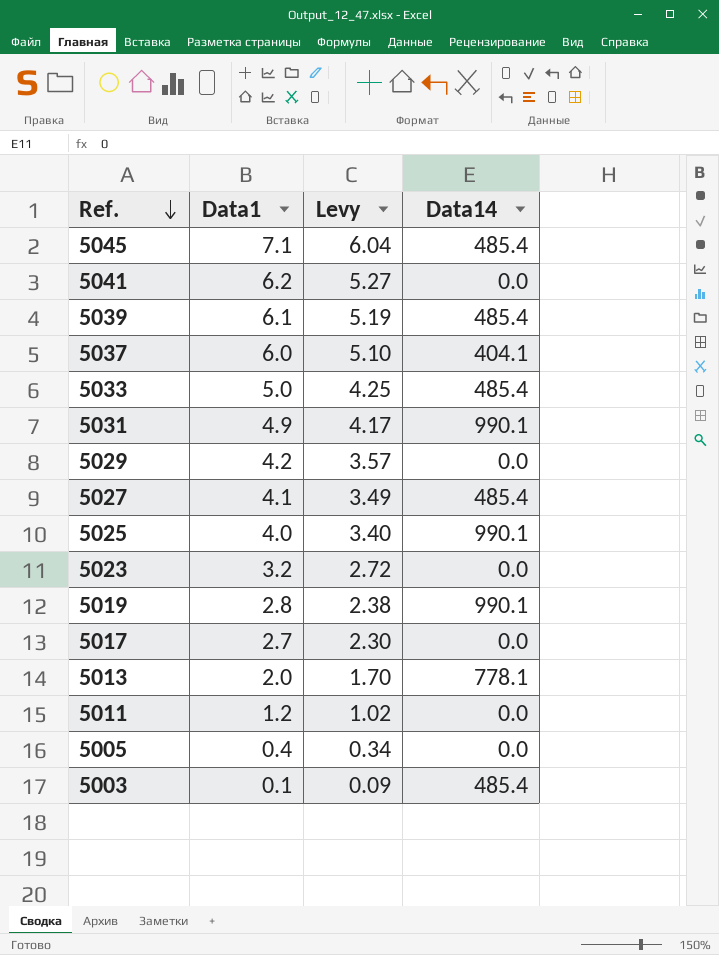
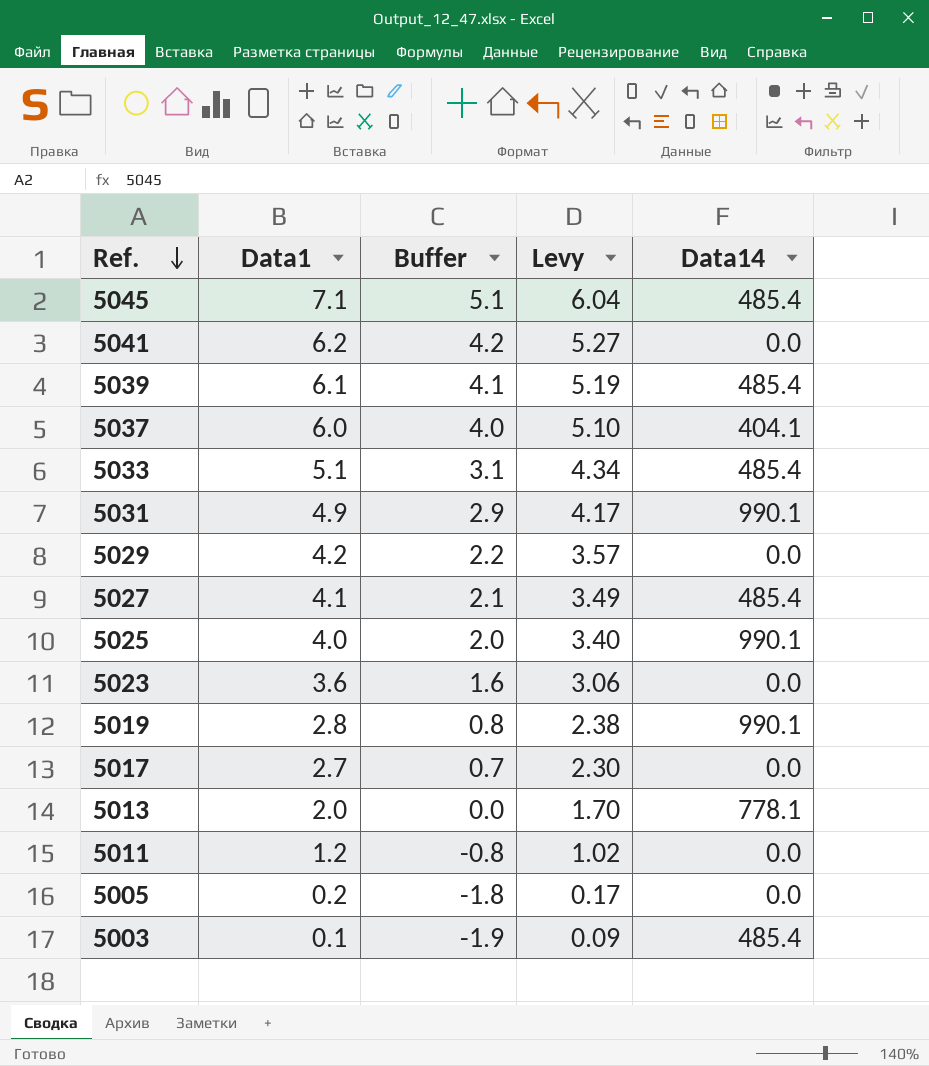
column Buffer | formula: none -> [Data1] - 2
5033 | Data1: 5.0 -> 5.1
5033 | Levy: 4.25 -> 4.34
5023 | Data1: 3.2 -> 3.6
5023 | Levy: 2.72 -> 3.06
5005 | Data1: 0.4 -> 0.2
5005 | Levy: 0.34 -> 0.17

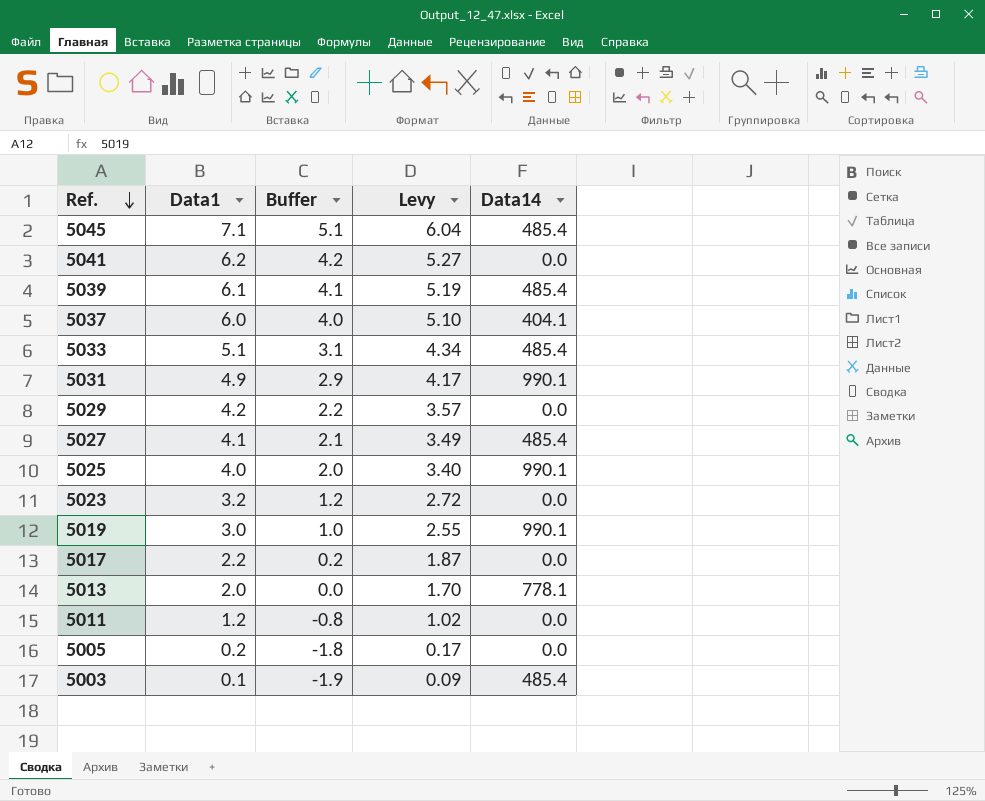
5023 | Data1: 3.6 -> 3.2
5023 | Buffer: 1.6 -> 1.2
5023 | Levy: 3.06 -> 2.72
5019 | Data1: 2.8 -> 3.0
5019 | Buffer: 0.8 -> 1.0
5019 | Levy: 2.38 -> 2.55
5017 | Data1: 2.7 -> 2.2
5017 | Buffer: 0.7 -> 0.2
5017 | Levy: 2.30 -> 1.87

